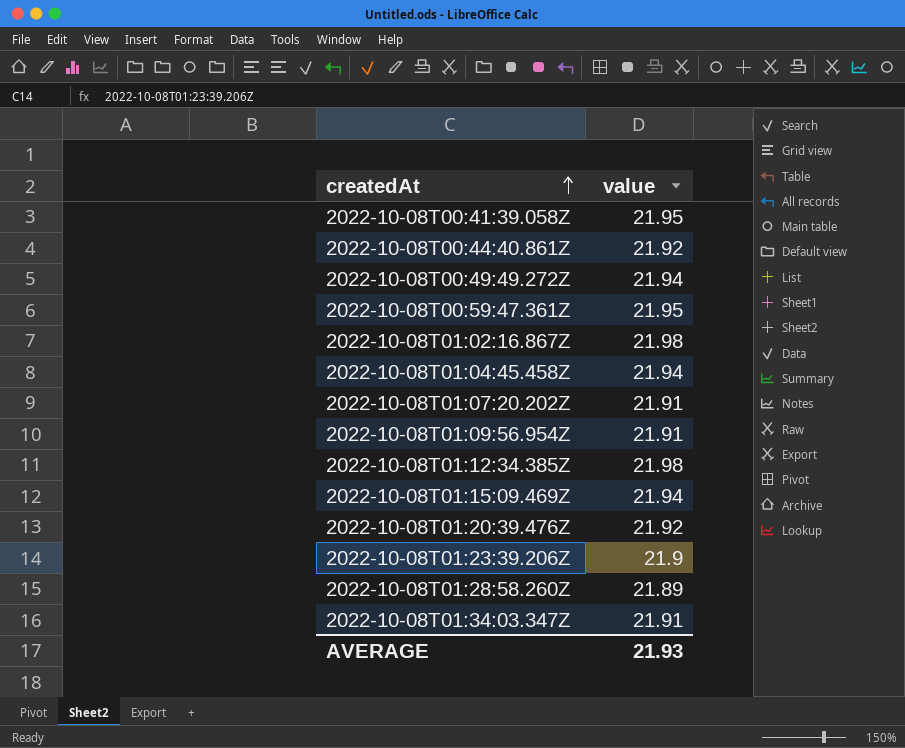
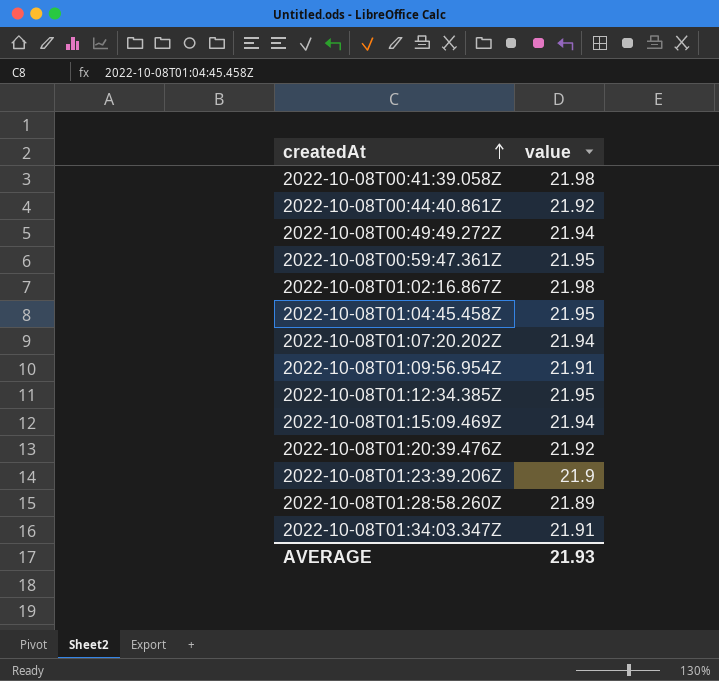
2022-10-08T00:41:39.058Z | value: 21.95 -> 21.98
2022-10-08T01:04:45.458Z | value: 21.94 -> 21.95
2022-10-08T01:07:20.202Z | value: 21.91 -> 21.94
2022-10-08T01:12:34.385Z | value: 21.98 -> 21.95

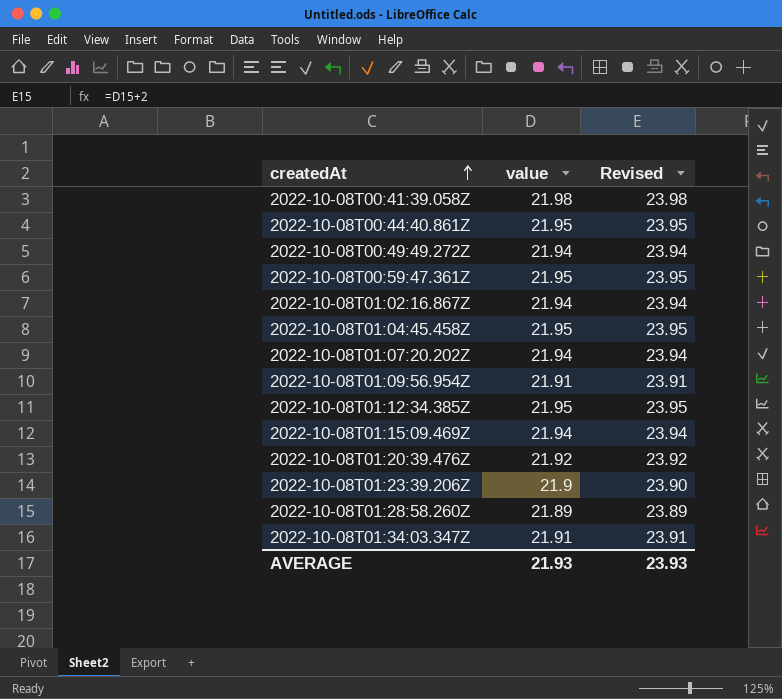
column Revised | formula: none -> [value] + 2
2022-10-08T00:44:40.861Z | value: 21.92 -> 21.95
2022-10-08T01:02:16.867Z | value: 21.98 -> 21.94

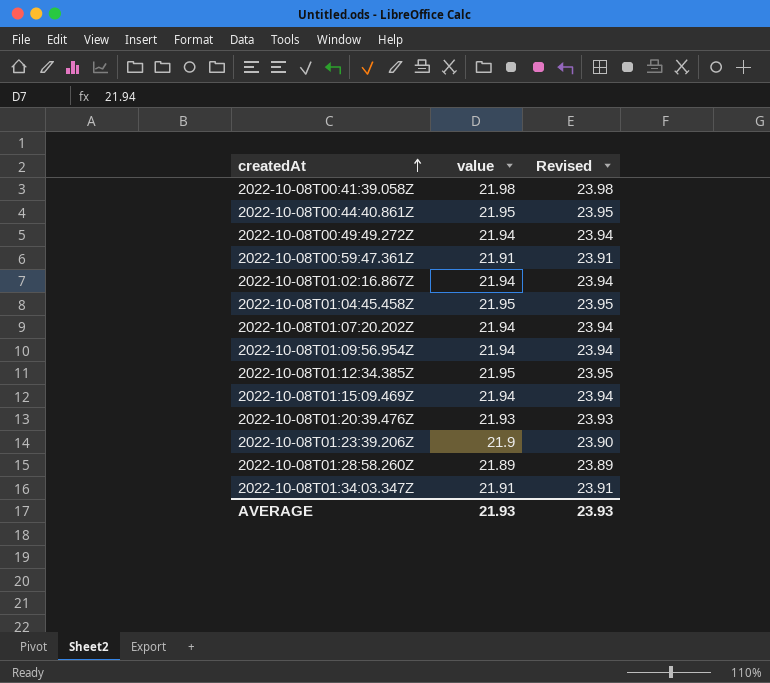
2022-10-08T00:59:47.361Z | value: 21.95 -> 21.91
2022-10-08T00:59:47.361Z | Revised: 23.95 -> 23.91
2022-10-08T01:09:56.954Z | value: 21.91 -> 21.94
2022-10-08T01:09:56.954Z | Revised: 23.91 -> 23.94
2022-10-08T01:20:39.476Z | value: 21.92 -> 21.93
2022-10-08T01:20:39.476Z | Revised: 23.92 -> 23.93

